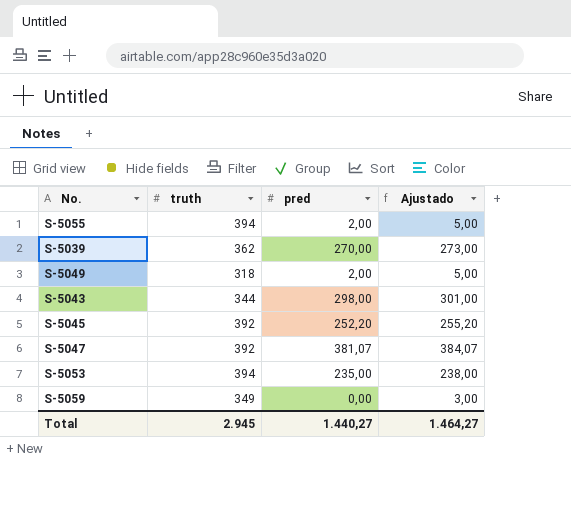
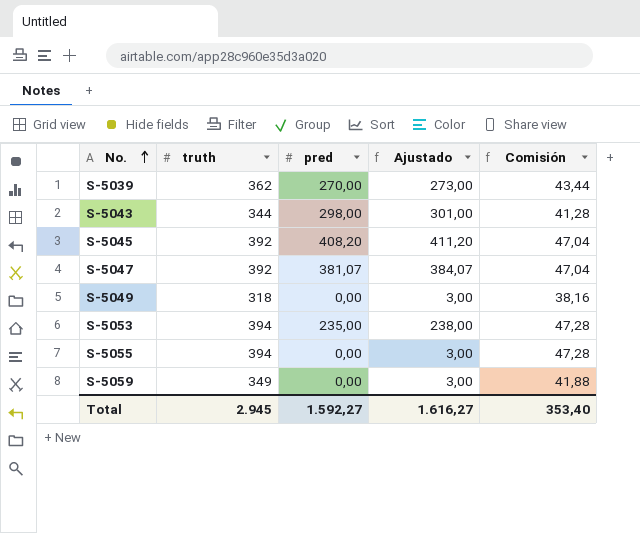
row order: none -> No. ascending
column Comisión | formula: none -> [truth] * 0,12
S-5045 | pred: 252,20 -> 408,20
S-5045 | Ajustado: 255,20 -> 411,20
S-5049 | pred: 2,00 -> 0,00
S-5049 | Ajustado: 5,00 -> 3,00
S-5055 | pred: 2,00 -> 0,00
S-5055 | Ajustado: 5,00 -> 3,00
Total | pred: 1.440,27 -> 1.592,27
Total | Ajustado: 1.464,27 -> 1.616,27

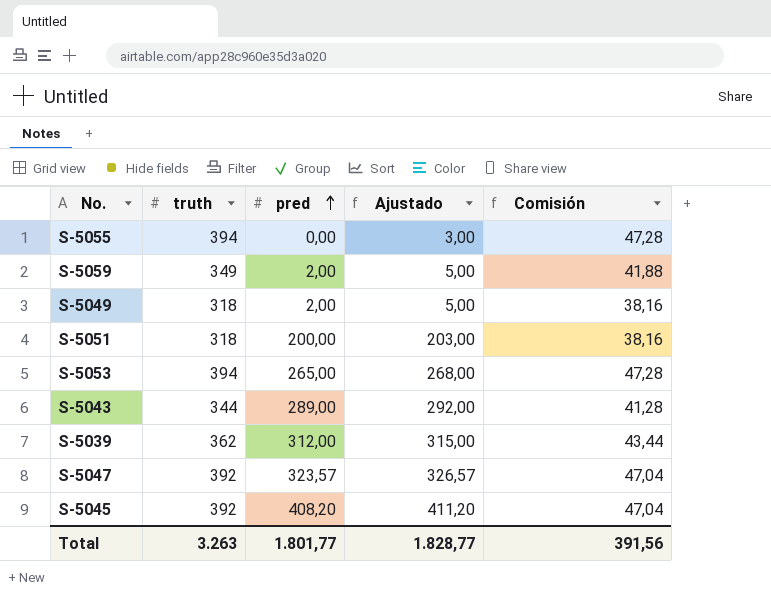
row order: No. ascending -> pred ascending
S-5059 | pred: 0,00 -> 2,00
S-5059 | Ajustado: 3,00 -> 5,00
S-5049 | pred: 0,00 -> 2,00
S-5049 | Ajustado: 3,00 -> 5,00
row S-5051: none -> 318 | 200,00 | 203,00 | 38,16
S-5053 | pred: 235,00 -> 265,00
S-5053 | Ajustado: 238,00 -> 268,00
S-5043 | pred: 298,00 -> 289,00
S-5043 | Ajustado: 301,00 -> 292,00
S-5039 | pred: 270,00 -> 312,00
S-5039 | Ajustado: 273,00 -> 315,00
S-5047 | pred: 381,07 -> 323,57
S-5047 | Ajustado: 384,07 -> 326,57
Total | truth: 2.945 -> 3.263
Total | pred: 1.592,27 -> 1.801,77
Total | Ajustado: 1.616,27 -> 1.828,77
Total | Comisión: 353,40 -> 391,56

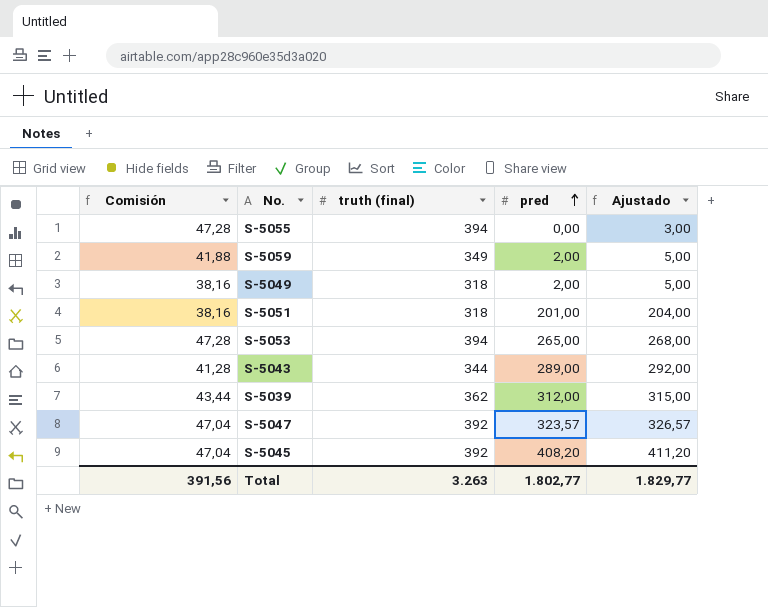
column Comisión | position: 5 -> 1
column name: truth -> truth (final)
S-5051 | pred: 200,00 -> 201,00
S-5051 | Ajustado: 203,00 -> 204,00
Total | pred: 1.801,77 -> 1.802,77
Total | Ajustado: 1.828,77 -> 1.829,77

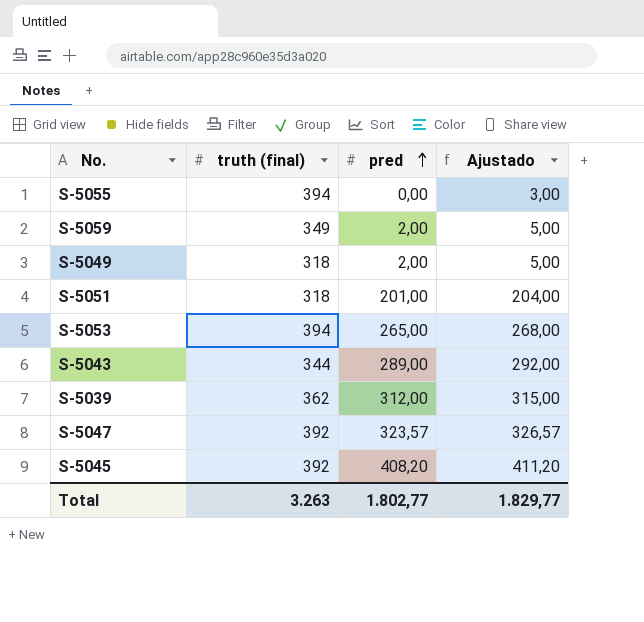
column Comisión | formula: [truth (final)] * 0,12 -> none

